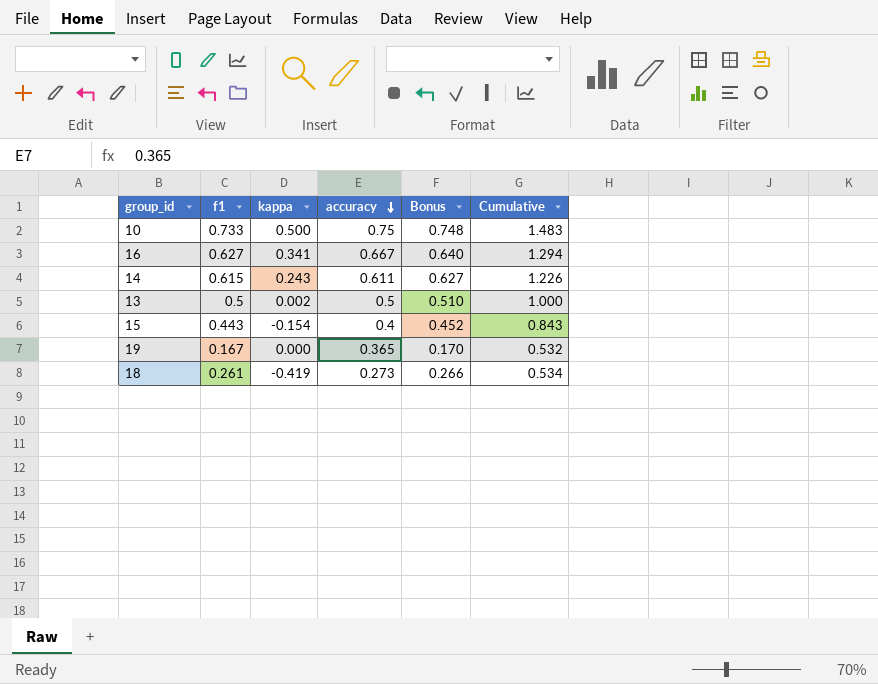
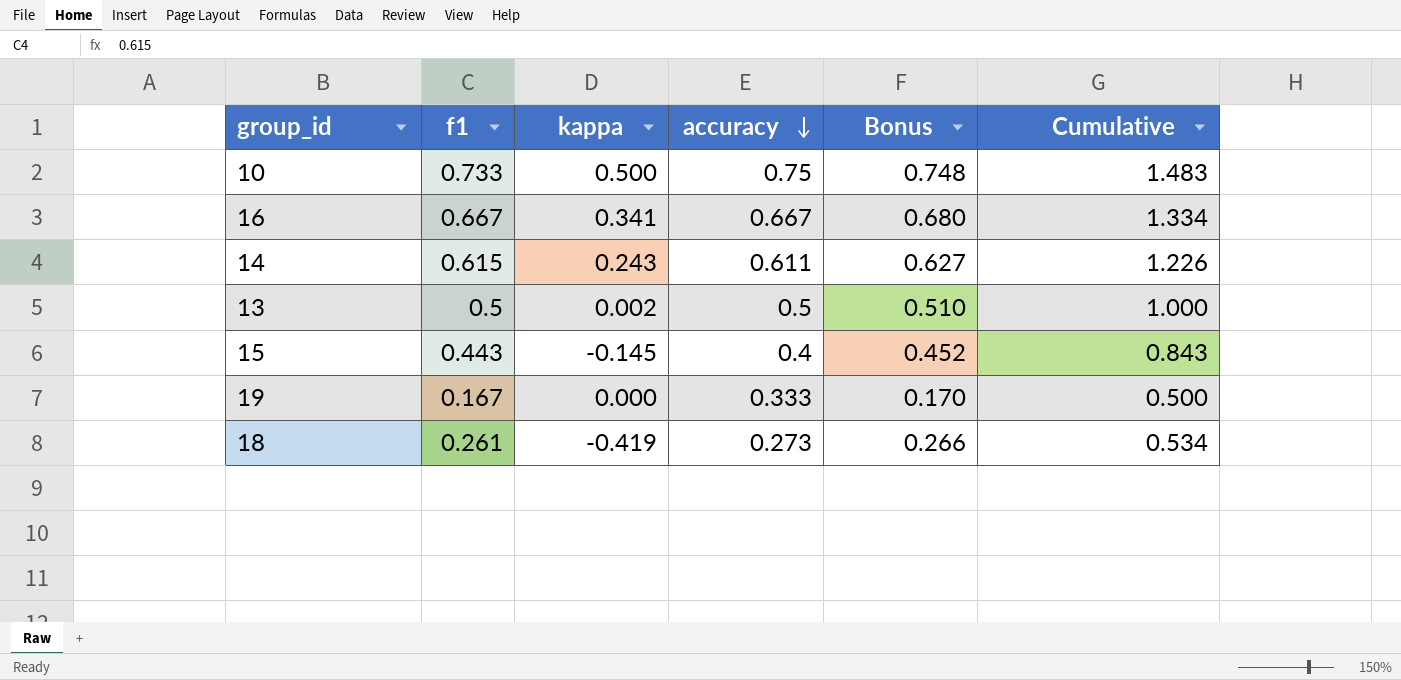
16 | f1: 0.627 -> 0.667
16 | Bonus: 0.640 -> 0.680
16 | Cumulative: 1.294 -> 1.334
15 | kappa: -0.154 -> -0.145
19 | accuracy: 0.365 -> 0.333
19 | Cumulative: 0.532 -> 0.500

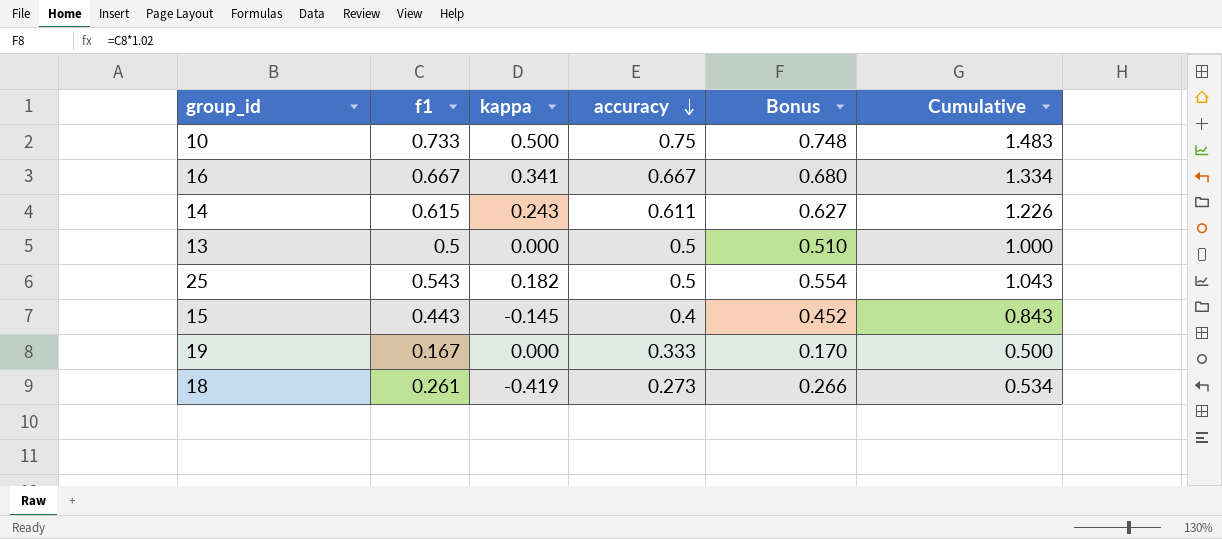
13 | kappa: 0.002 -> 0.000
row 25: none -> 0.543 | 0.182 | 0.5 | 0.554 | 1.043

